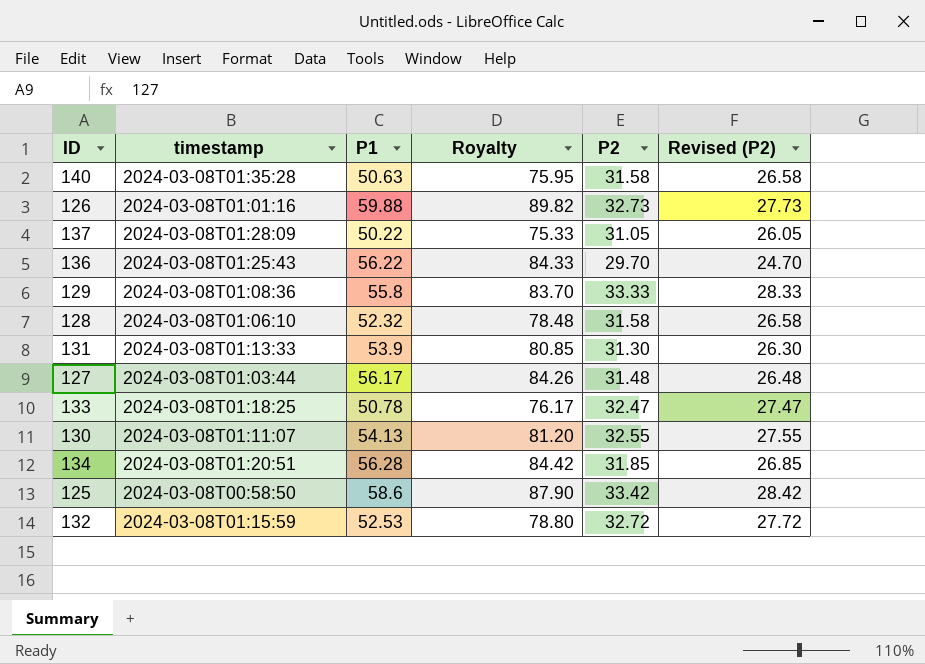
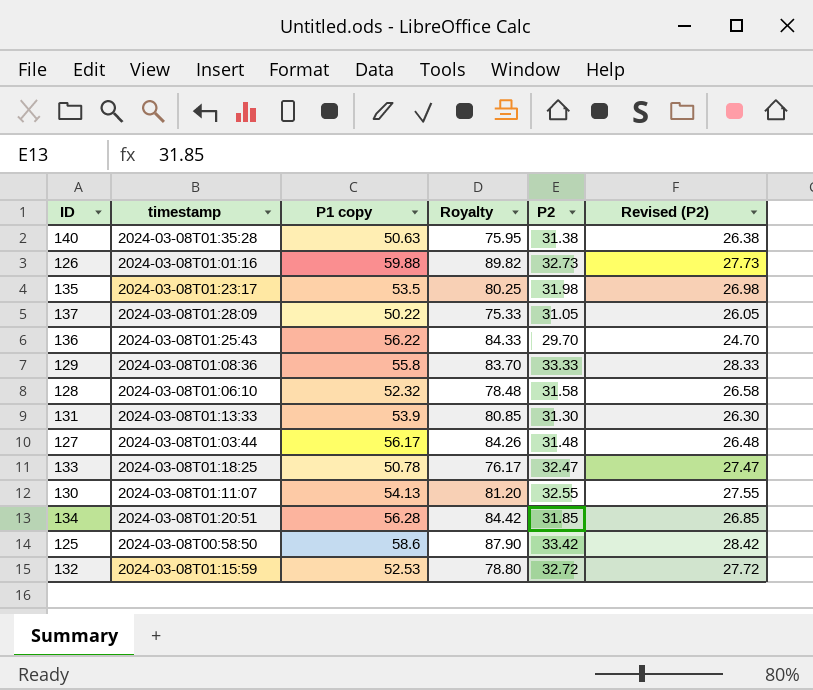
column name: P1 -> P1 copy
140 | P2: 31.58 -> 31.38
140 | Revised (P2): 26.58 -> 26.38
row 135: none -> 2024-03-08T01:23:17 | 53.5 | 80.25 | 31.98 | 26.98

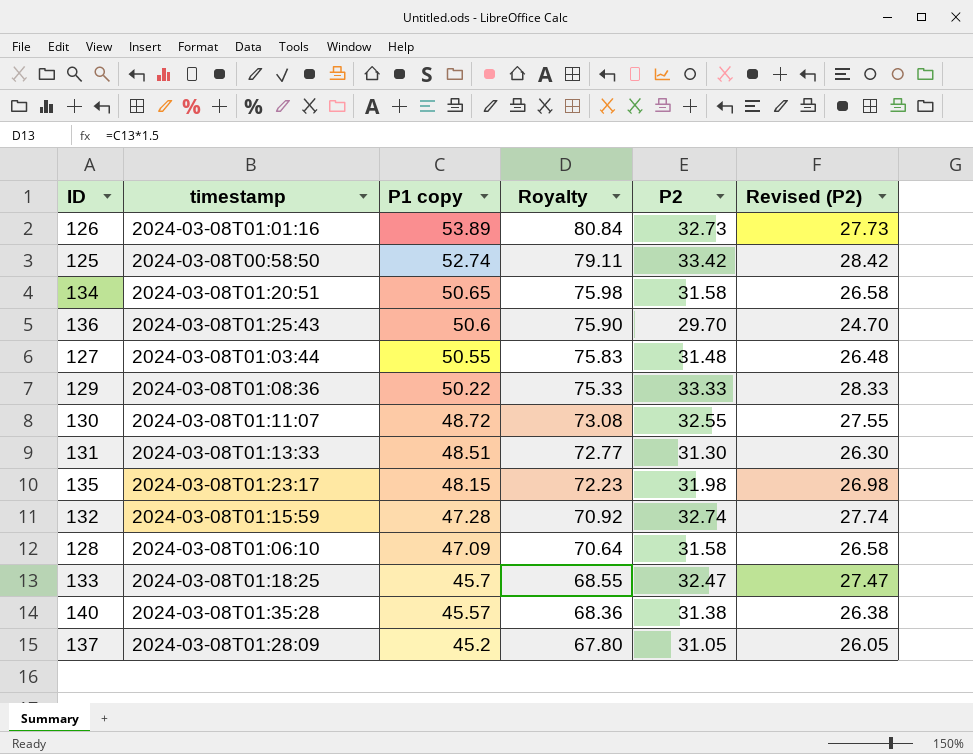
row order: none -> P1 copy descending
126 | P1 copy: 59.88 -> 53.89
126 | Royalty: 89.82 -> 80.84
125 | P1 copy: 58.6 -> 52.74
125 | Royalty: 87.90 -> 79.11
134 | P1 copy: 56.28 -> 50.65
134 | Royalty: 84.42 -> 75.98
134 | P2: 31.85 -> 31.58
134 | Revised (P2): 26.85 -> 26.58
136 | P1 copy: 56.22 -> 50.6
136 | Royalty: 84.33 -> 75.90
127 | P1 copy: 56.17 -> 50.55
127 | Royalty: 84.26 -> 75.83
129 | P1 copy: 55.8 -> 50.22
129 | Royalty: 83.70 -> 75.33
130 | P1 copy: 54.13 -> 48.72
130 | Royalty: 81.20 -> 73.08
131 | P1 copy: 53.9 -> 48.51
131 | Royalty: 80.85 -> 72.77
135 | P1 copy: 53.5 -> 48.15
135 | Royalty: 80.25 -> 72.23
132 | P1 copy: 52.53 -> 47.28
132 | Royalty: 78.80 -> 70.92
132 | P2: 32.72 -> 32.74
132 | Revised (P2): 27.72 -> 27.74
128 | P1 copy: 52.32 -> 47.09
128 | Royalty: 78.48 -> 70.64
133 | P1 copy: 50.78 -> 45.7
133 | Royalty: 76.17 -> 68.55
140 | P1 copy: 50.63 -> 45.57
140 | Royalty: 75.95 -> 68.36
137 | P1 copy: 50.22 -> 45.2
137 | Royalty: 75.33 -> 67.80

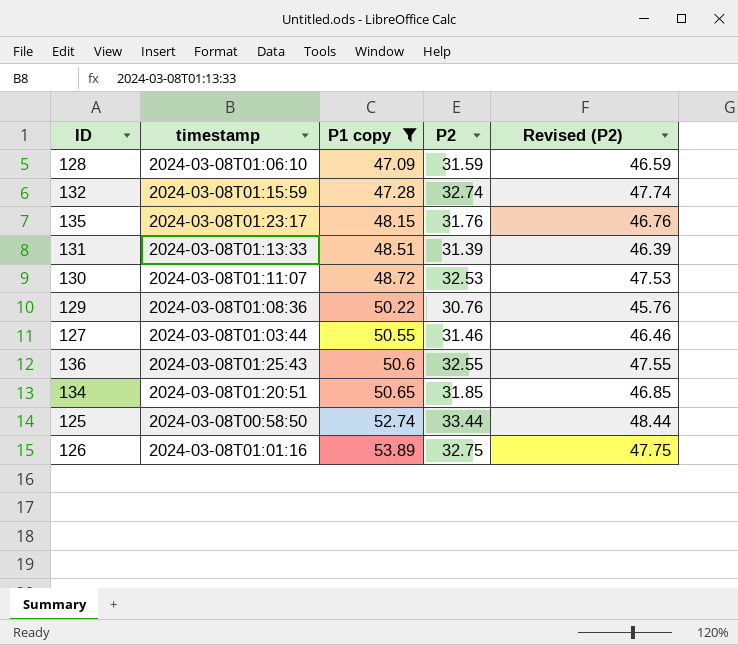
filter: none -> P1 copy >= 47.09
row order: P1 copy descending -> P1 copy ascending
column Royalty | formula: [P1 copy] * 1.5 -> none
column Revised (P2) | formula: [P2] - 5 -> [P2] + 15
128 | P2: 31.58 -> 31.59
135 | P2: 31.98 -> 31.76
131 | P2: 31.30 -> 31.39
130 | P2: 32.55 -> 32.53
129 | P2: 33.33 -> 30.76
127 | P2: 31.48 -> 31.46
136 | P2: 29.70 -> 32.55
134 | P2: 31.58 -> 31.85
125 | P2: 33.42 -> 33.44
126 | P2: 32.73 -> 32.75

